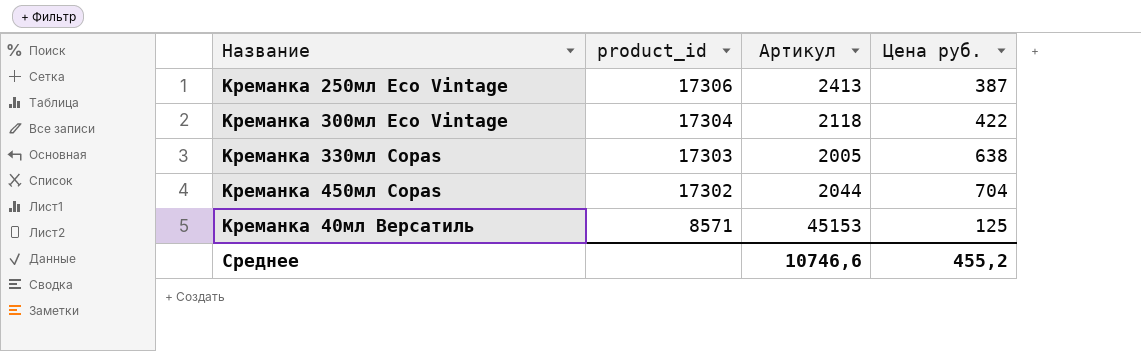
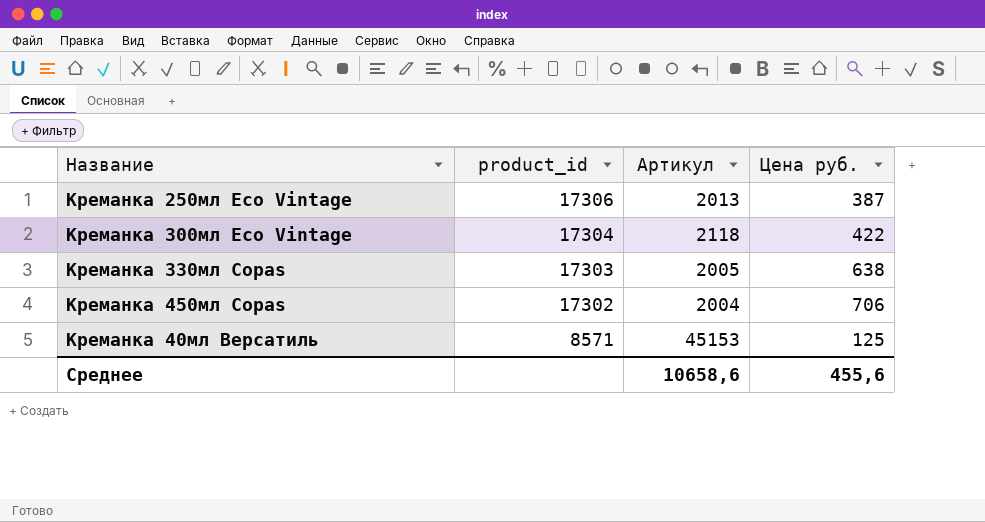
Креманка 250мл Eco Vintage | Артикул: 2413 -> 2013
Креманка 450мл Copas | Артикул: 2044 -> 2004
Креманка 450мл Copas | Цена руб.: 704 -> 706
Среднее | Артикул: 10746,6 -> 10658,6
Среднее | Цена руб.: 455,2 -> 455,6

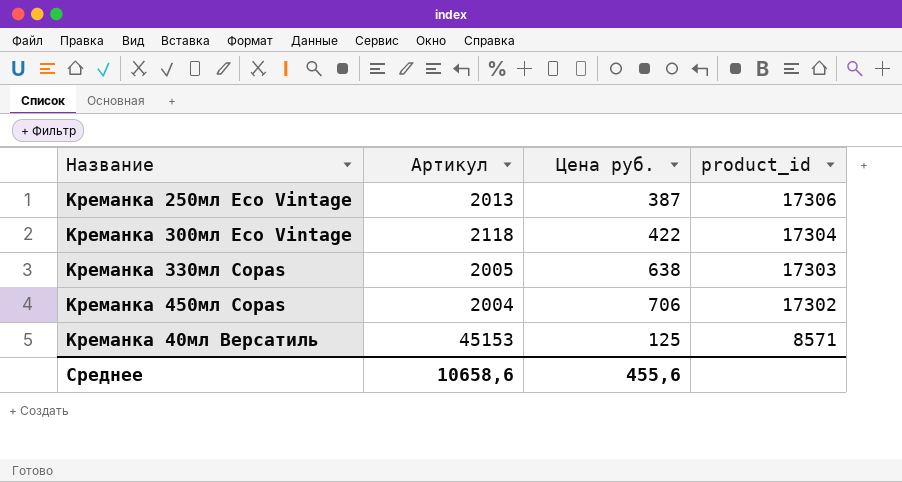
column product_id | position: 2 -> 4

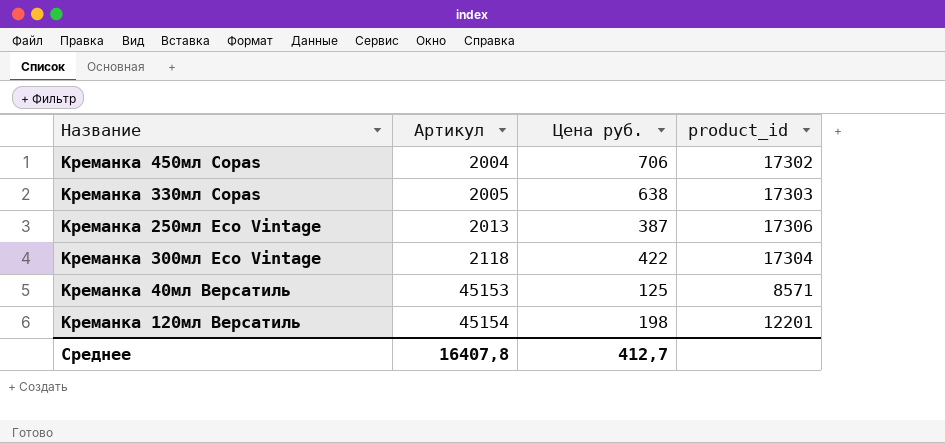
row order: product_id descending -> Артикул ascending
row Креманка 120мл Версатиль: none -> 45154 | 198 | 12201
Среднее | Артикул: 10658,6 -> 16407,8
Среднее | Цена руб.: 455,6 -> 412,7

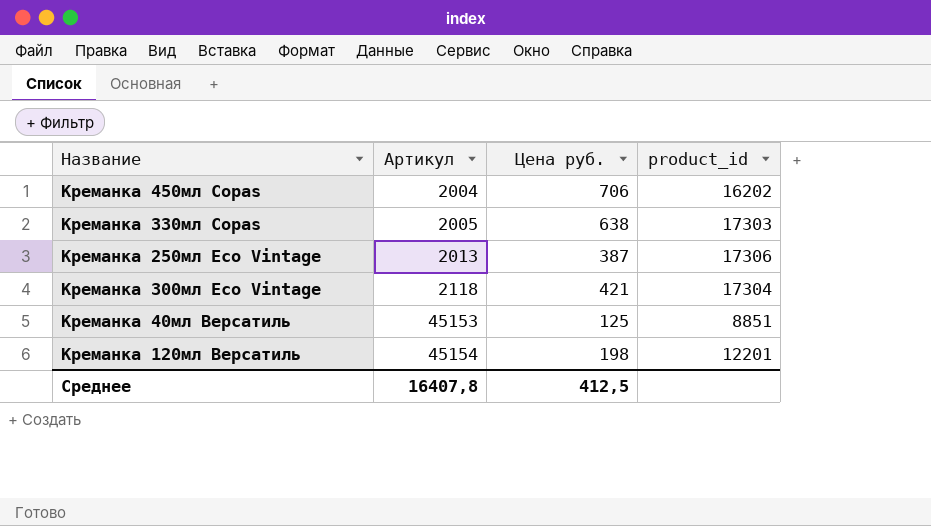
Креманка 450мл Copas | product_id: 17302 -> 16202
Креманка 300мл Eco Vintage | Цена руб.: 422 -> 421
Креманка 40мл Версатиль | product_id: 8571 -> 8851
Среднее | Цена руб.: 412,7 -> 412,5

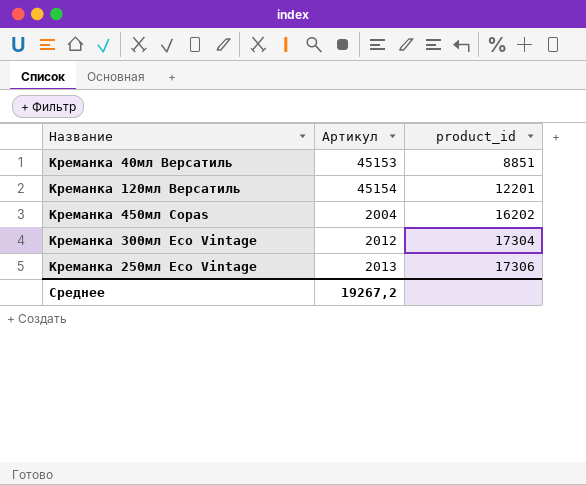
row order: Артикул ascending -> product_id ascending
column Цена руб. | position: 3 -> none
row Креманка 330мл Copas: 2005 | 638 | 17303 -> none
Креманка 300мл Eco Vintage | Артикул: 2118 -> 2012
Среднее | Артикул: 16407,8 -> 19267,2

